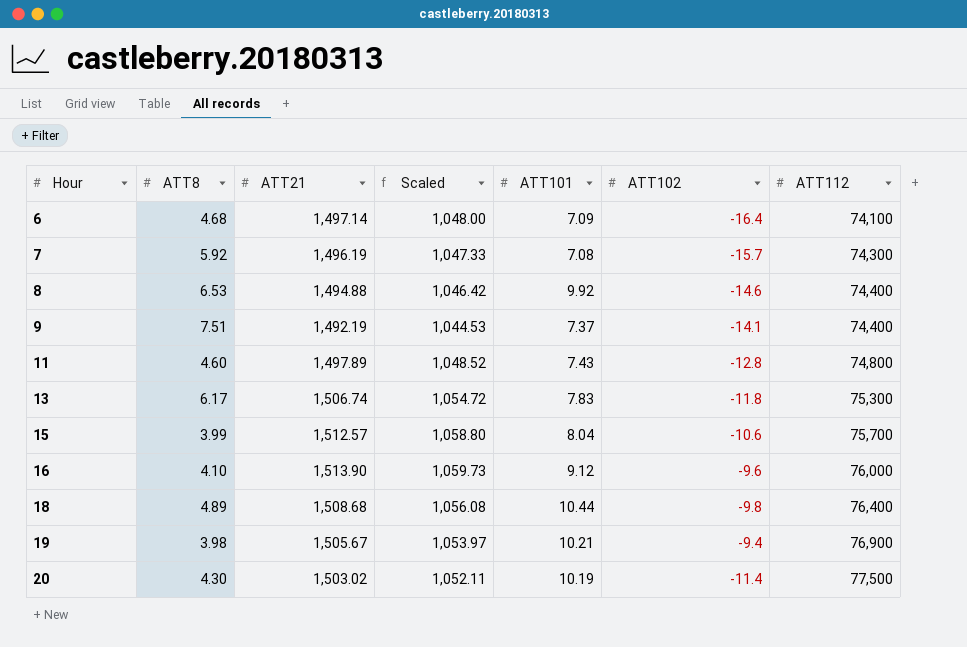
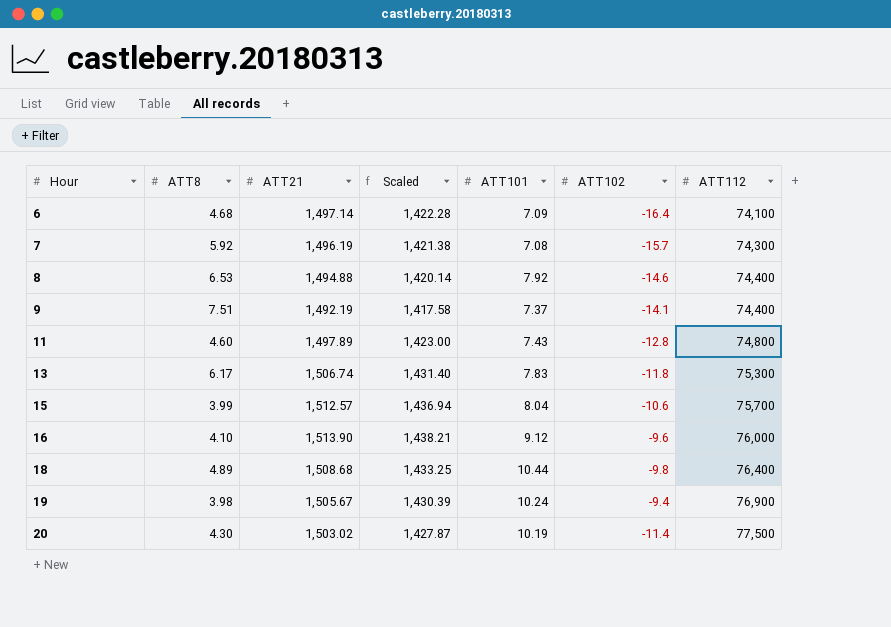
column Scaled | formula: [ATT21] * 0.7 -> [ATT21] * 0.95
8 | ATT101: 9.92 -> 7.92
19 | ATT101: 10.21 -> 10.24

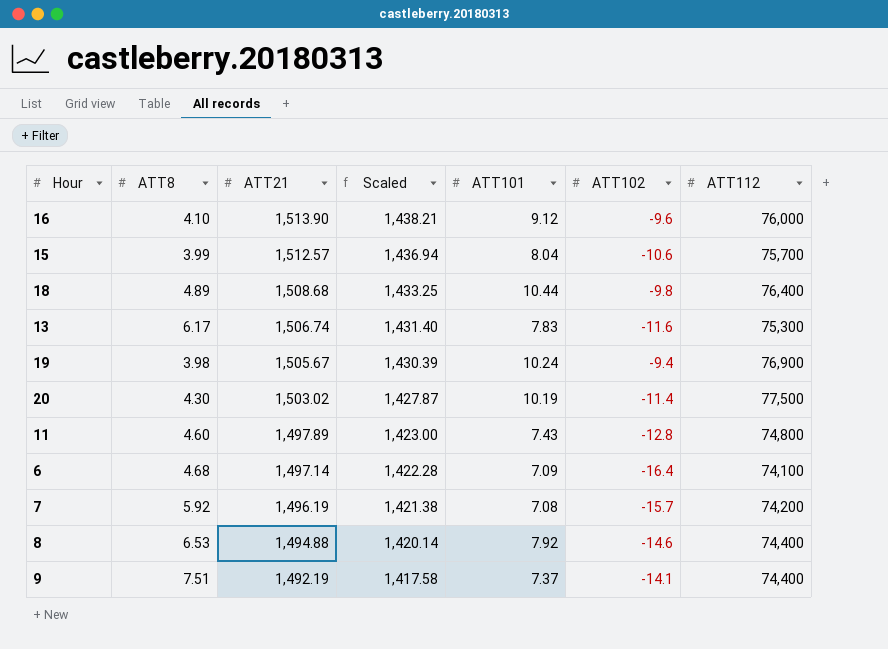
row order: Hour ascending -> ATT21 descending
13 | ATT102: -11.8 -> -11.6
7 | ATT112: 74,300 -> 74,200

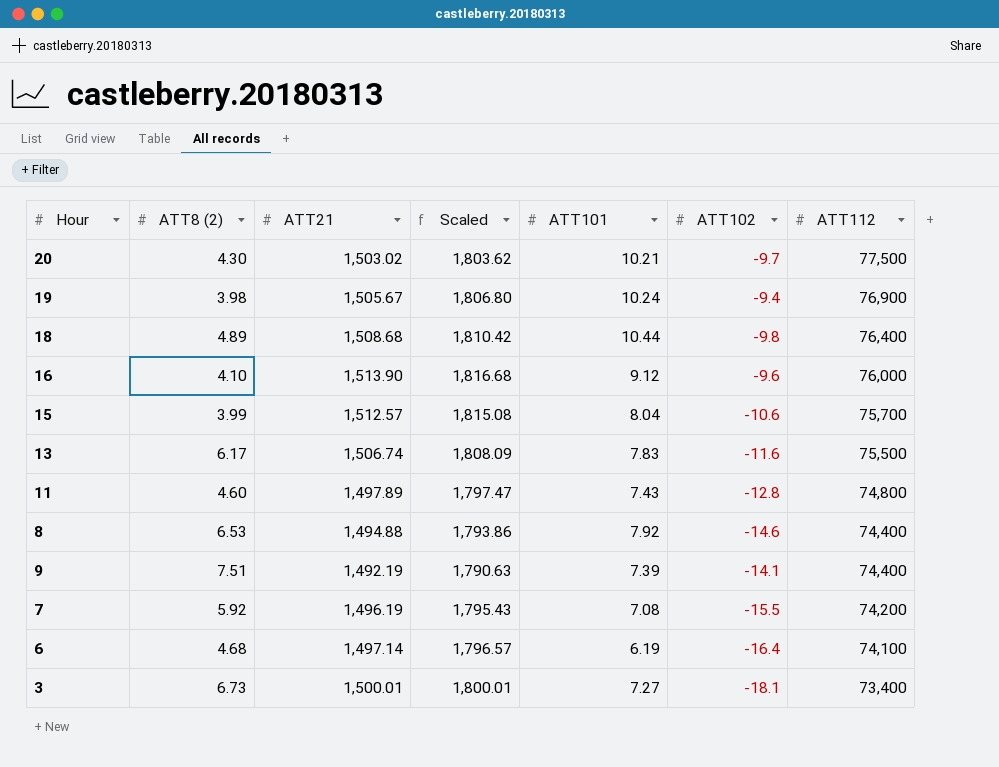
row order: ATT21 descending -> ATT112 descending
column name: ATT8 -> ATT8 (2)
column Scaled | formula: [ATT21] * 0.95 -> [ATT21] * 1.2
20 | ATT101: 10.19 -> 10.21
20 | ATT102: -11.4 -> -9.7
13 | ATT112: 75,300 -> 75,500
9 | ATT101: 7.37 -> 7.39
7 | ATT102: -15.7 -> -15.5
6 | ATT101: 7.09 -> 6.19
row 3: none -> 6.73 | 1,500.01 | 1,800.01 | 7.27 | -18.1 | 73,400

